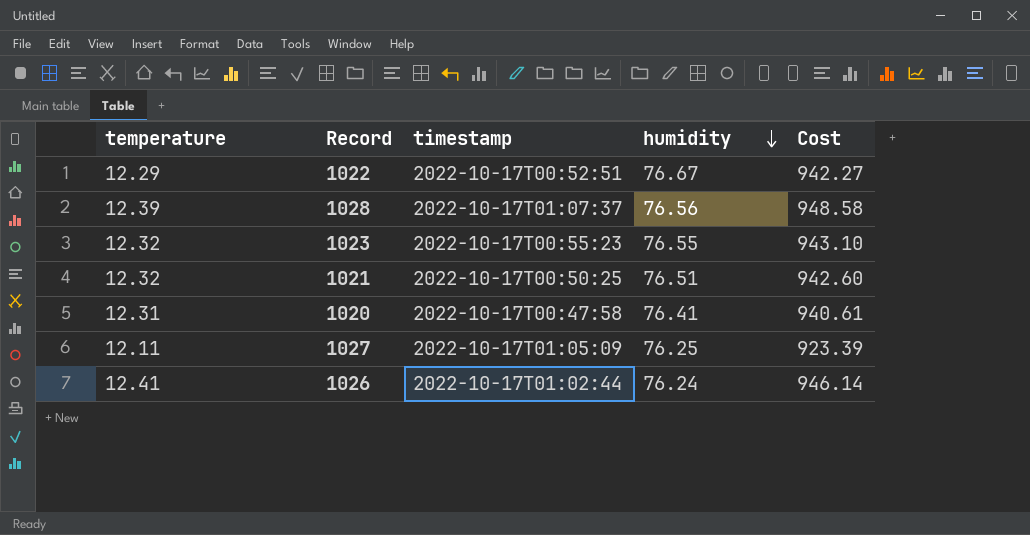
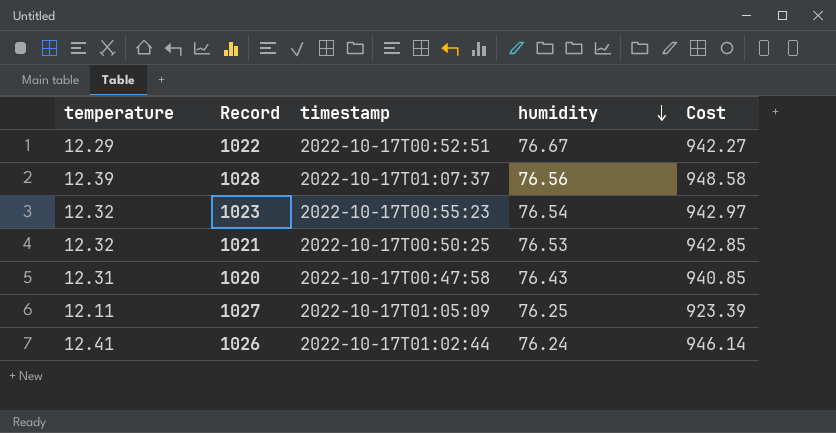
1023 | humidity: 76.55 -> 76.54
1023 | Cost: 943.10 -> 942.97
1021 | humidity: 76.51 -> 76.53
1021 | Cost: 942.60 -> 942.85
1020 | humidity: 76.41 -> 76.43
1020 | Cost: 940.61 -> 940.85

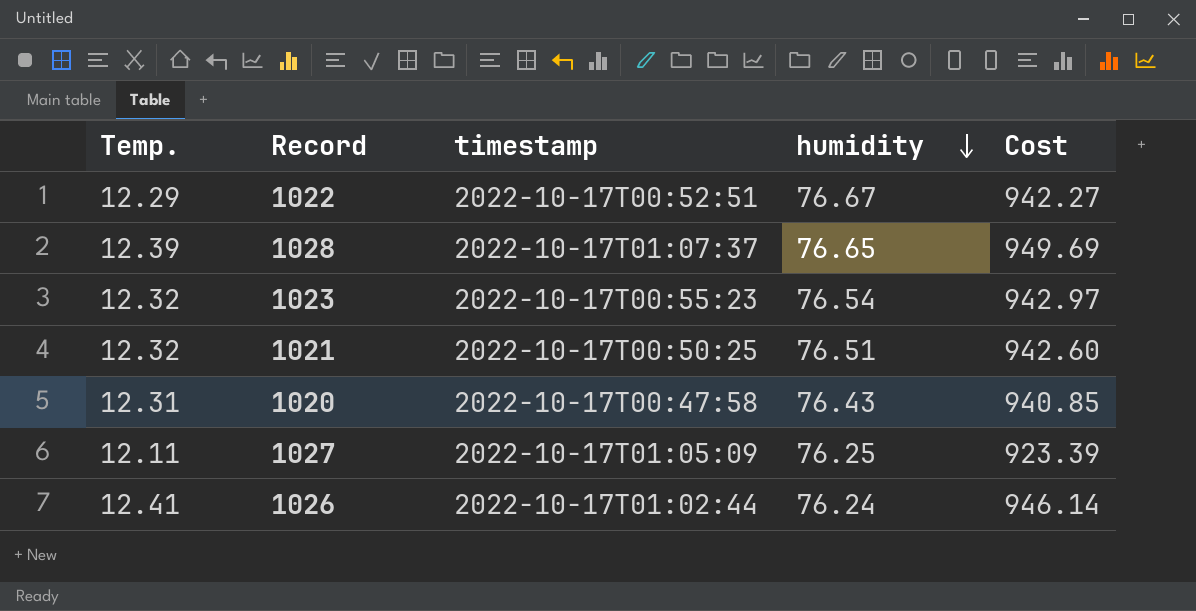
column name: temperature -> Temp.
1028 | humidity: 76.56 -> 76.65
1028 | Cost: 948.58 -> 949.69
1021 | humidity: 76.53 -> 76.51
1021 | Cost: 942.85 -> 942.60

